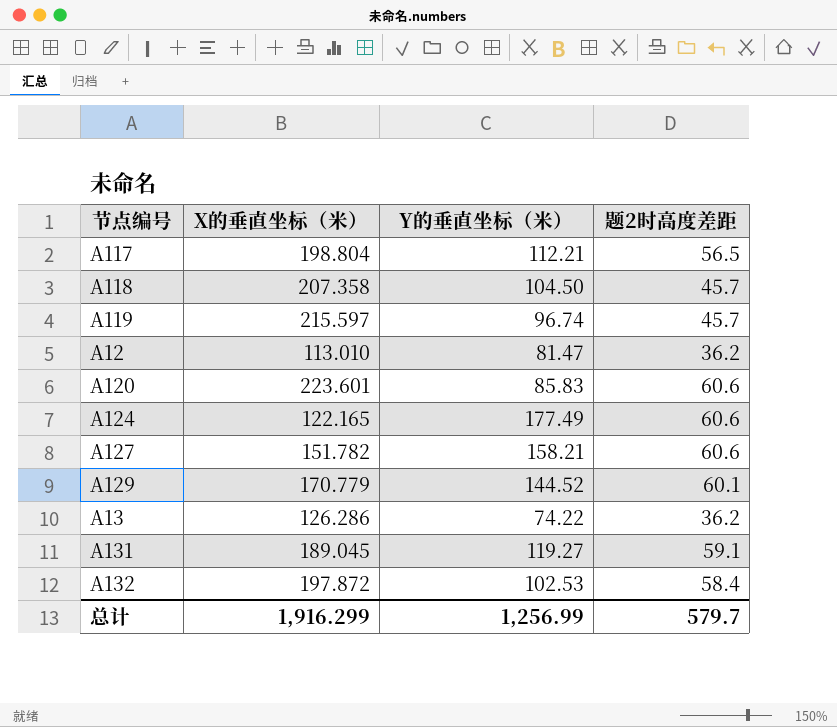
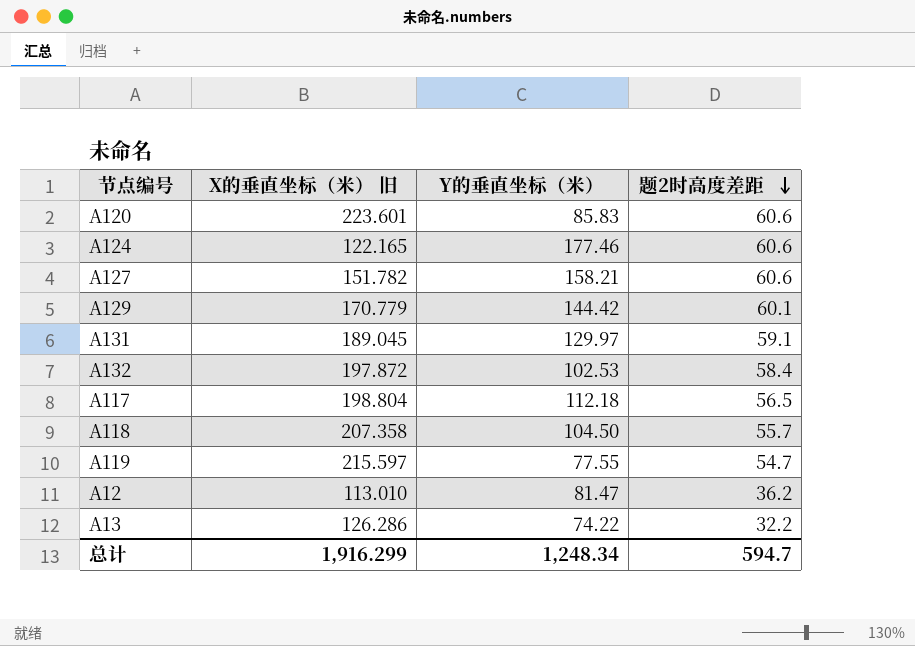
row order: none -> 题2时高度差距 descending
column name: X的垂直坐标（米） -> X的垂直坐标（米） 旧
A124 | Y的垂直坐标（米）: 177.49 -> 177.46
A129 | Y的垂直坐标（米）: 144.52 -> 144.42
A131 | Y的垂直坐标（米）: 119.27 -> 129.97
A117 | Y的垂直坐标（米）: 112.21 -> 112.18
A118 | 题2时高度差距: 45.7 -> 55.7
A119 | Y的垂直坐标（米）: 96.74 -> 77.55
A119 | 题2时高度差距: 45.7 -> 54.7
A13 | 题2时高度差距: 36.2 -> 32.2
总计 | Y的垂直坐标（米）: 1,256.99 -> 1,248.34
总计 | 题2时高度差距: 579.7 -> 594.7

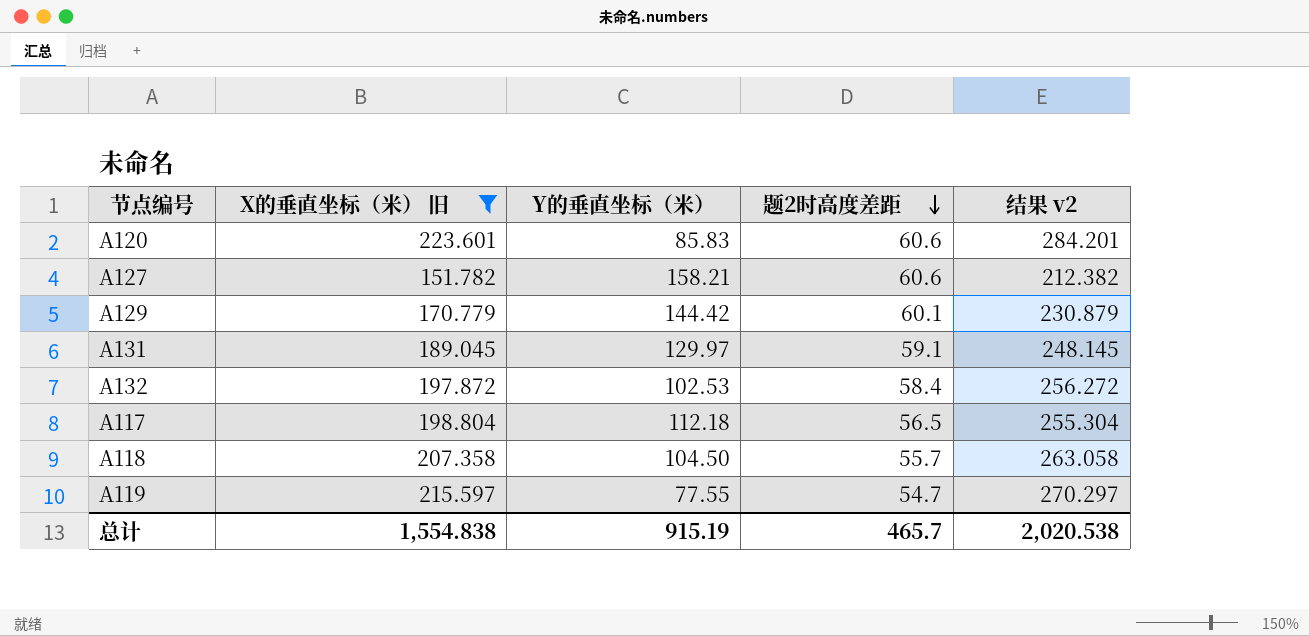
filter: none -> X的垂直坐标（米） 旧 >= 151.782
column 结果 v2 | formula: none -> [X的垂直坐标（米） 旧] + [题2时高度差距]
总计 | X的垂直坐标（米） 旧: 1,916.299 -> 1,554.838
总计 | Y的垂直坐标（米）: 1,248.34 -> 915.19
总计 | 题2时高度差距: 594.7 -> 465.7

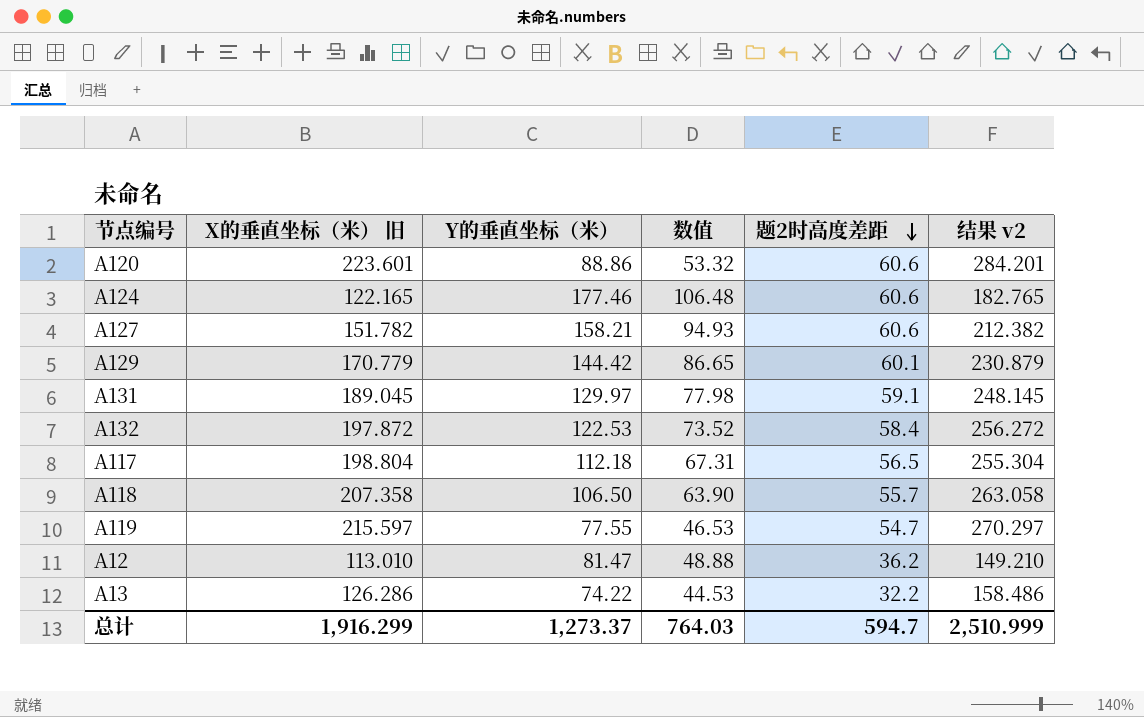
filter: X的垂直坐标（米） 旧 >= 151.782 -> none
column 数值 | formula: none -> [Y的垂直坐标（米）] * 0.6
A120 | Y的垂直坐标（米）: 85.83 -> 88.86
A132 | Y的垂直坐标（米）: 102.53 -> 122.53
A118 | Y的垂直坐标（米）: 104.50 -> 106.50
总计 | X的垂直坐标（米） 旧: 1,554.838 -> 1,916.299
总计 | Y的垂直坐标（米）: 915.19 -> 1,273.37
总计 | 题2时高度差距: 465.7 -> 594.7
总计 | 结果 v2: 2,020.538 -> 2,510.999

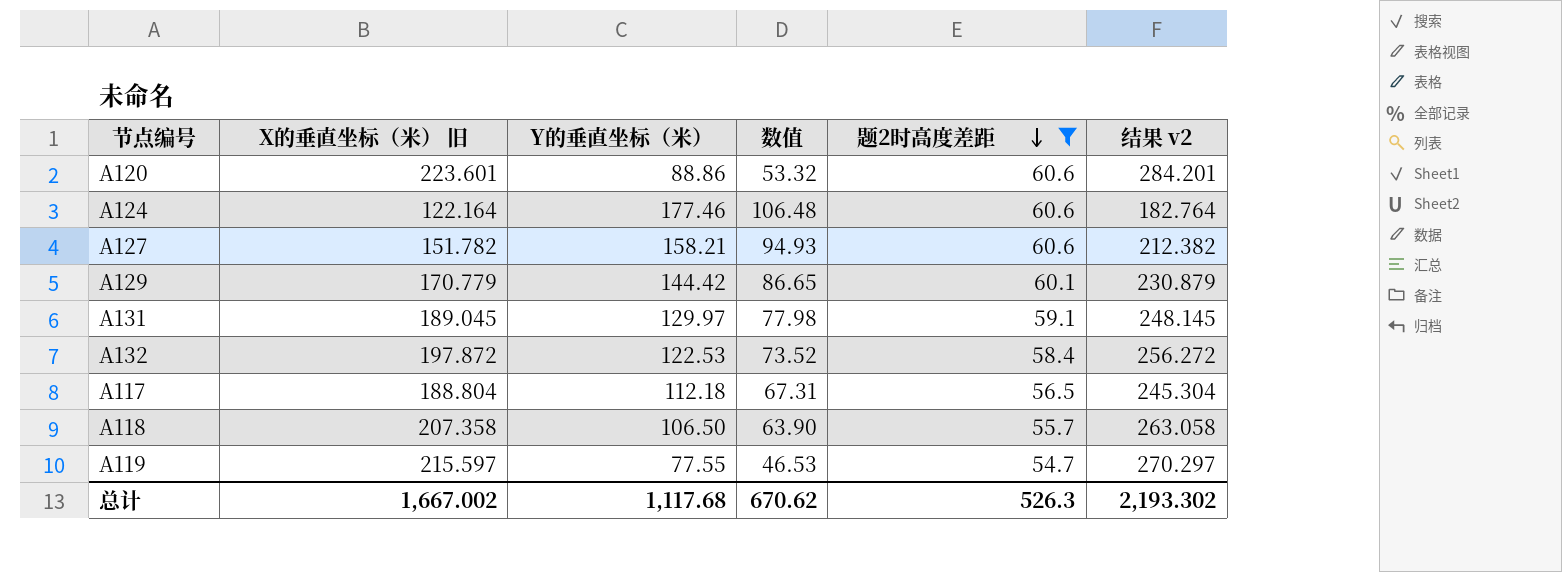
filter: none -> 题2时高度差距 >= 54.7
A124 | X的垂直坐标（米） 旧: 122.165 -> 122.164
A124 | 结果 v2: 182.765 -> 182.764
A117 | X的垂直坐标（米） 旧: 198.804 -> 188.804
A117 | 结果 v2: 255.304 -> 245.304
总计 | X的垂直坐标（米） 旧: 1,916.299 -> 1,667.002
总计 | Y的垂直坐标（米）: 1,273.37 -> 1,117.68
总计 | 数值: 764.03 -> 670.62
总计 | 题2时高度差距: 594.7 -> 526.3
总计 | 结果 v2: 2,510.999 -> 2,193.302

